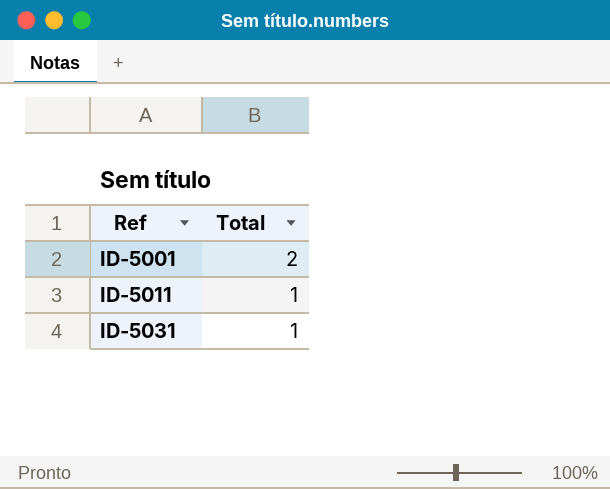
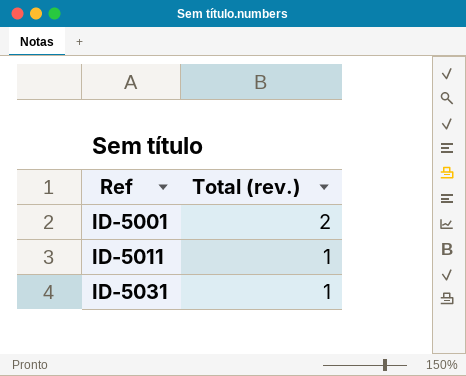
column name: Total -> Total (rev.)

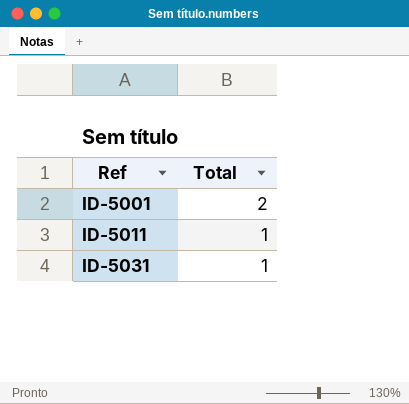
column name: Total (rev.) -> Total

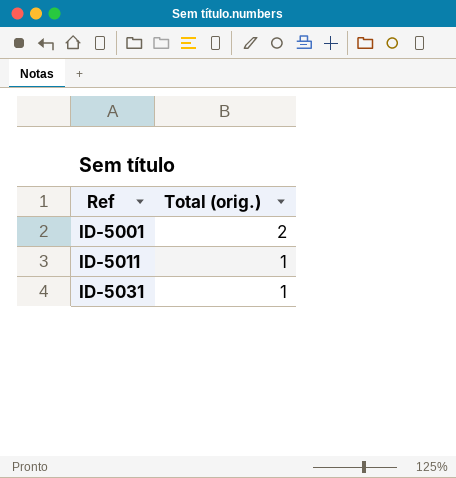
column name: Total -> Total (orig.)

